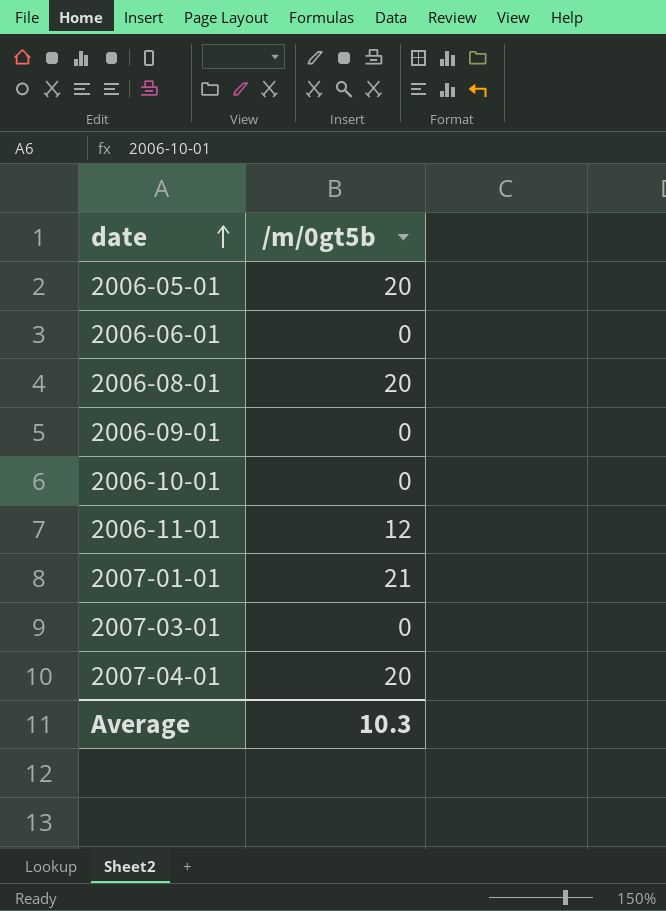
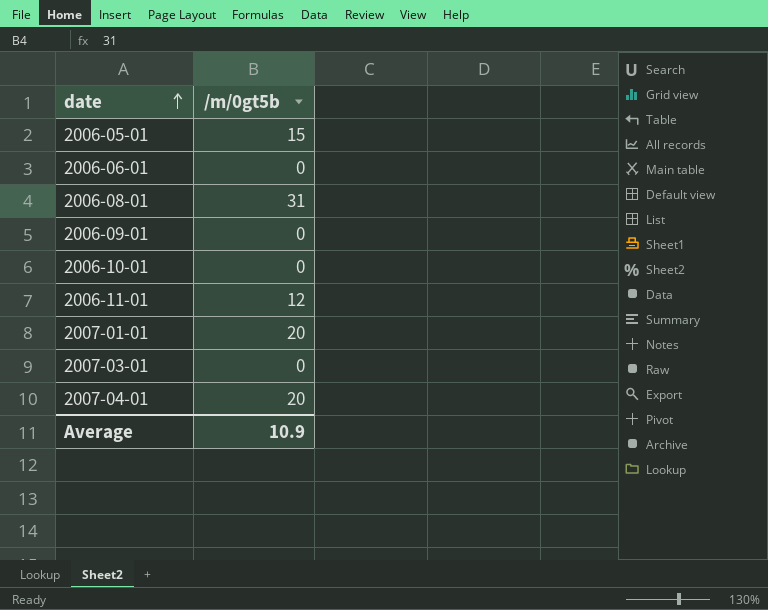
2006-05-01 | /m/0gt5b: 20 -> 15
2006-08-01 | /m/0gt5b: 20 -> 31
2007-01-01 | /m/0gt5b: 21 -> 20
Average | /m/0gt5b: 10.3 -> 10.9

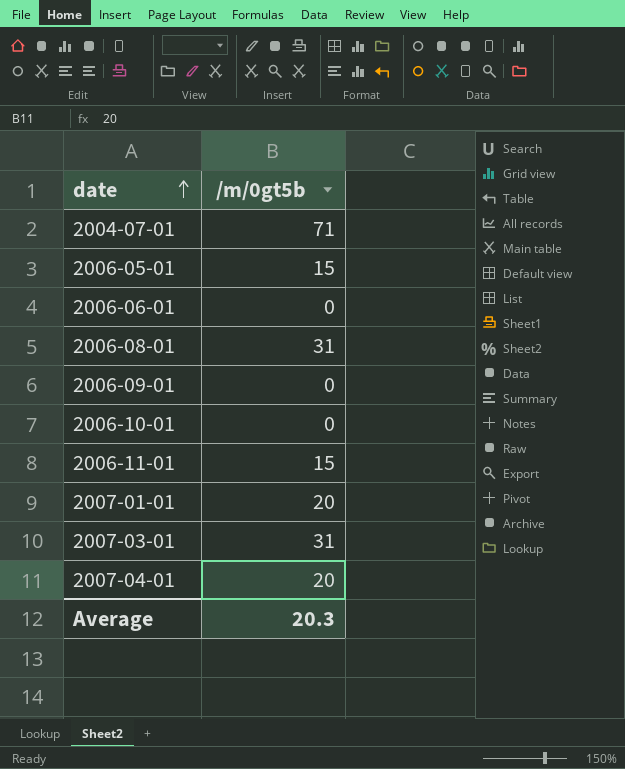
row 2004-07-01: none -> 71
2006-11-01 | /m/0gt5b: 12 -> 15
2007-03-01 | /m/0gt5b: 0 -> 31
Average | /m/0gt5b: 10.9 -> 20.3

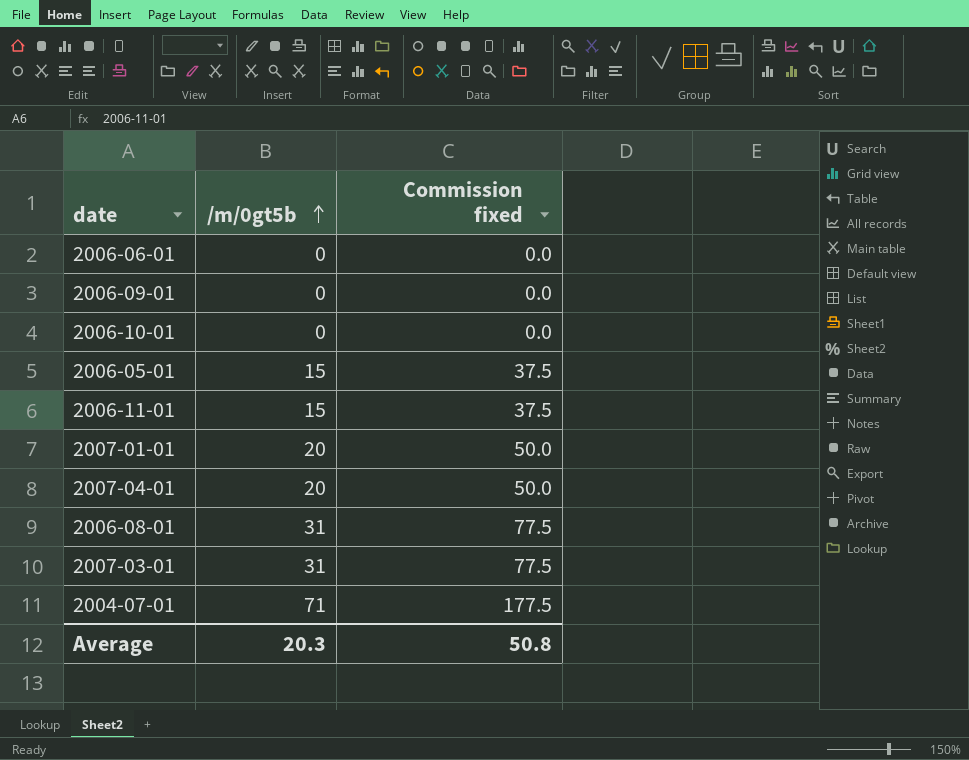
row order: date ascending -> /m/0gt5b ascending
column Commission fixed | formula: none -> [/m/0gt5b] * 2.5

